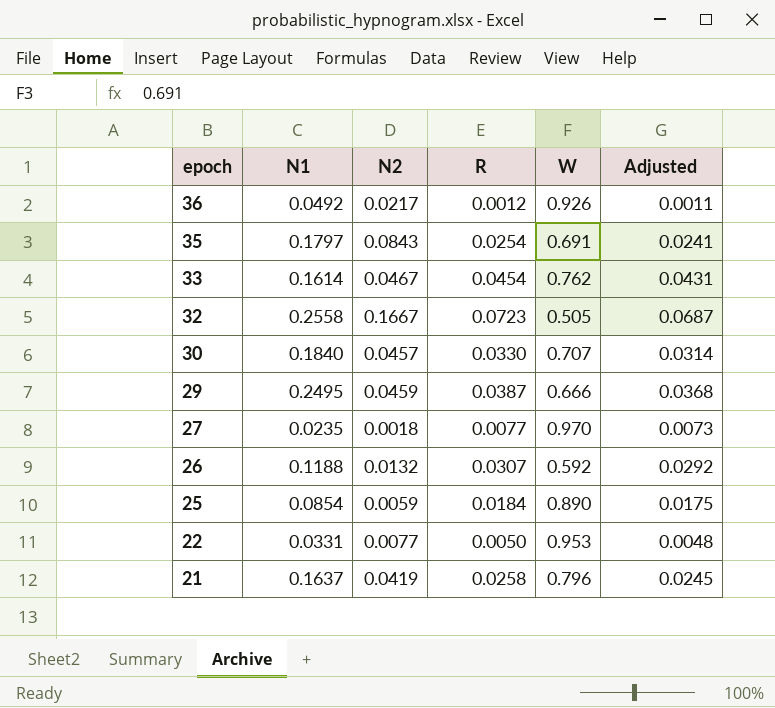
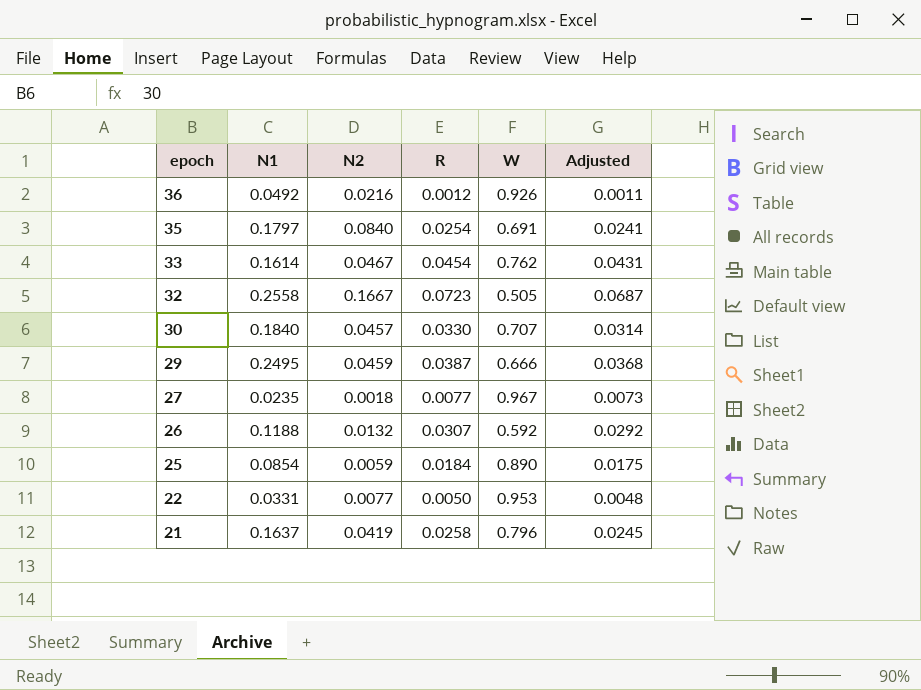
36 | N2: 0.0217 -> 0.0216
35 | N2: 0.0843 -> 0.0840
27 | W: 0.970 -> 0.967

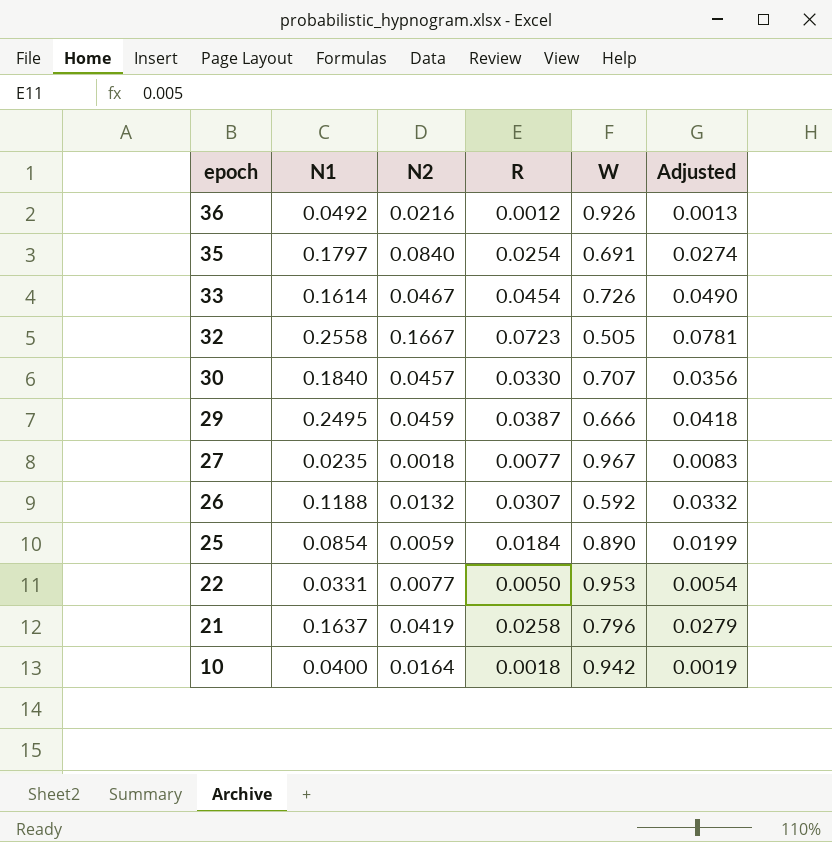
column Adjusted | formula: [R] * 0.95 -> [R] * 1.08
33 | W: 0.762 -> 0.726
row 10: none -> 0.0400 | 0.0164 | 0.0018 | 0.942 | 0.0019

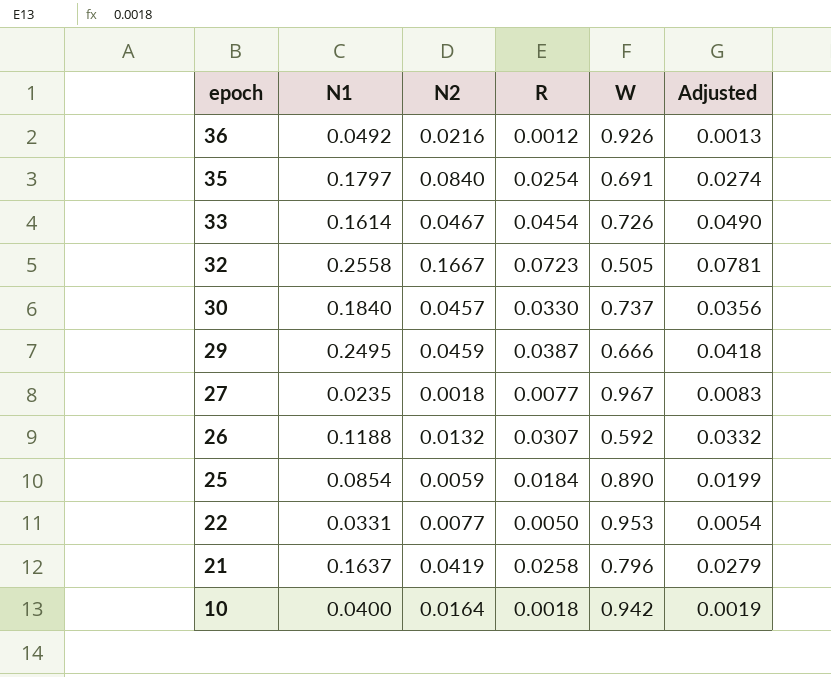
30 | W: 0.707 -> 0.737

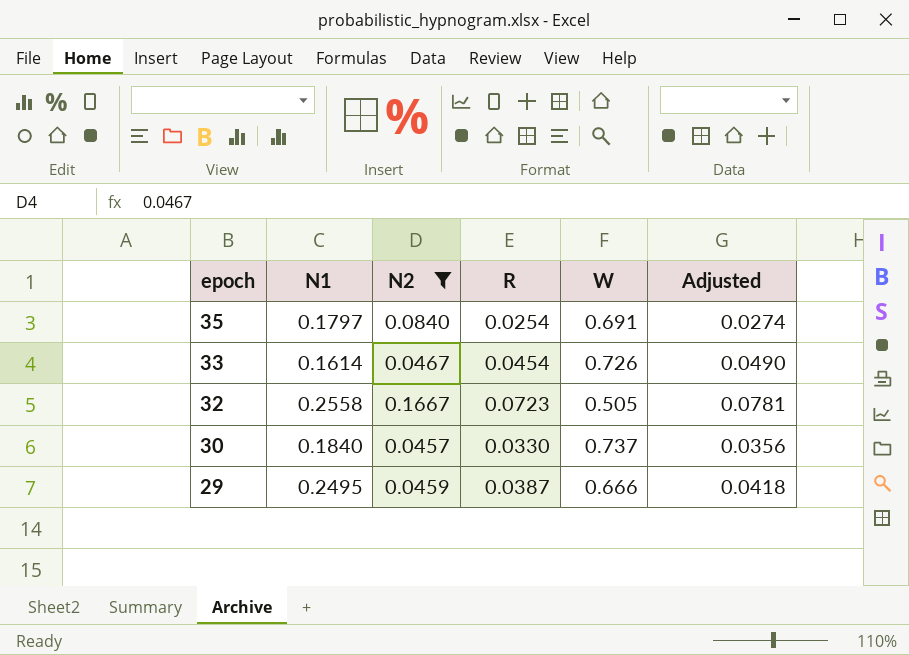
filter: none -> N2 >= 0.0457

